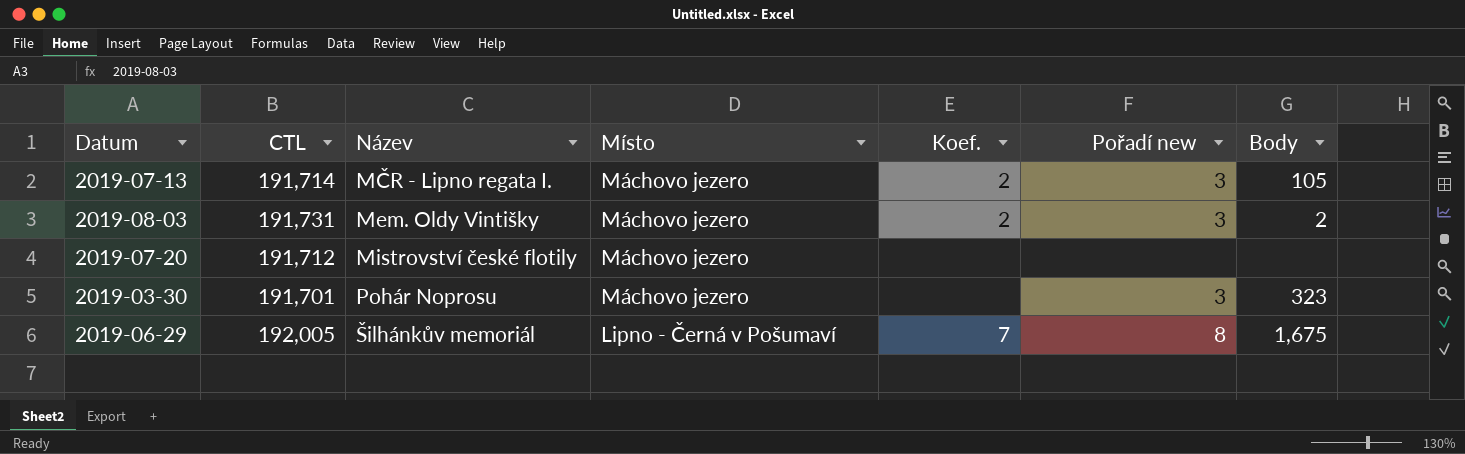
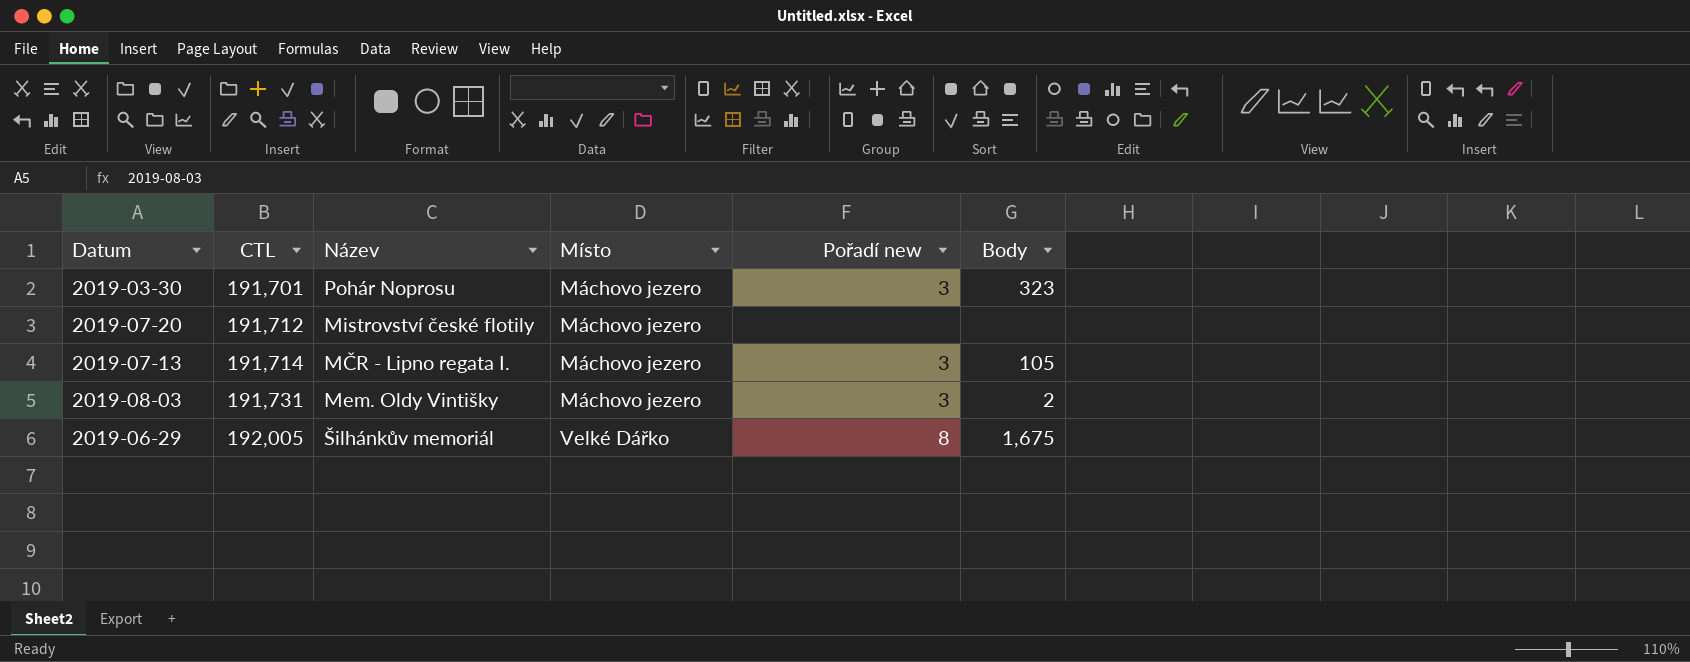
row order: Název ascending -> CTL ascending
column Koef. | position: 5 -> none
2019-06-29 | Místo: Lipno - Černá v Pošumaví -> Velké Dářko

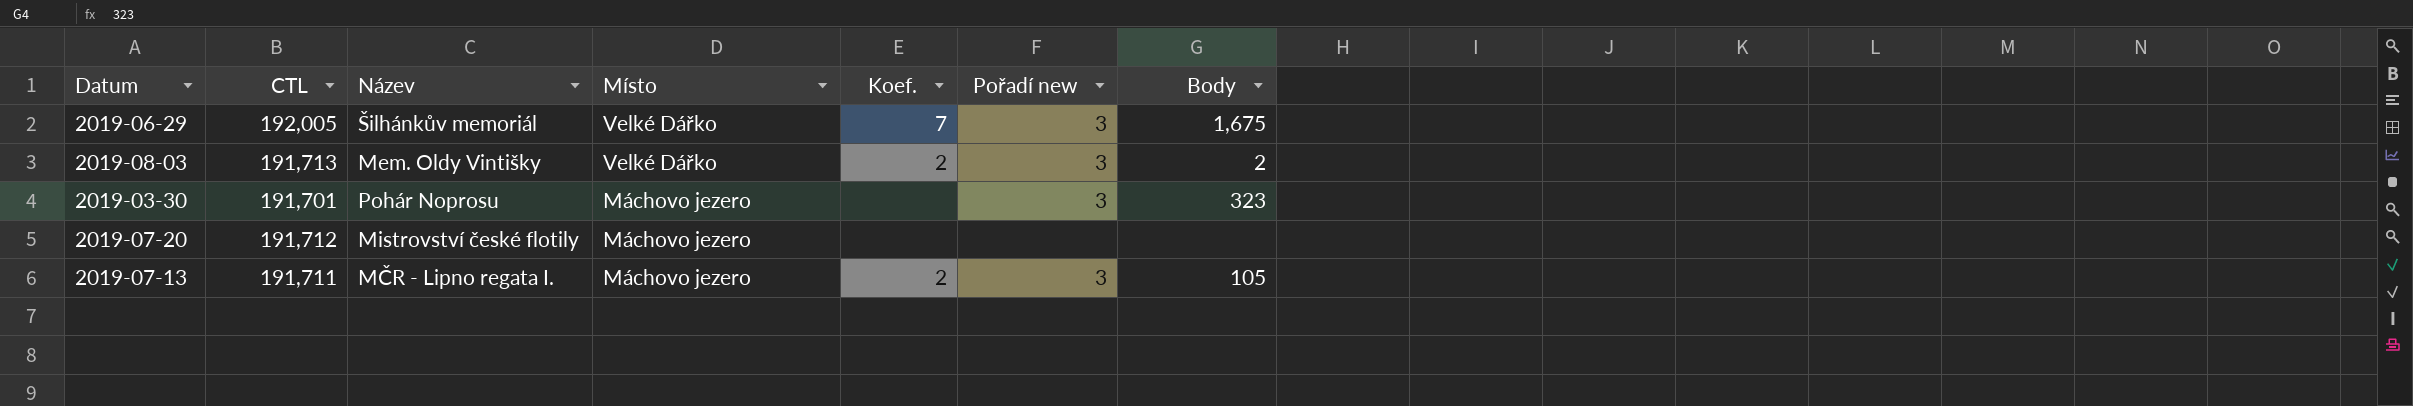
row order: CTL ascending -> Místo descending
column Koef. | position: none -> 5
2019-06-29 | Pořadí new: 8 -> 3
2019-08-03 | CTL: 191,731 -> 191,713
2019-08-03 | Místo: Máchovo jezero -> Velké Dářko
2019-07-13 | CTL: 191,714 -> 191,711

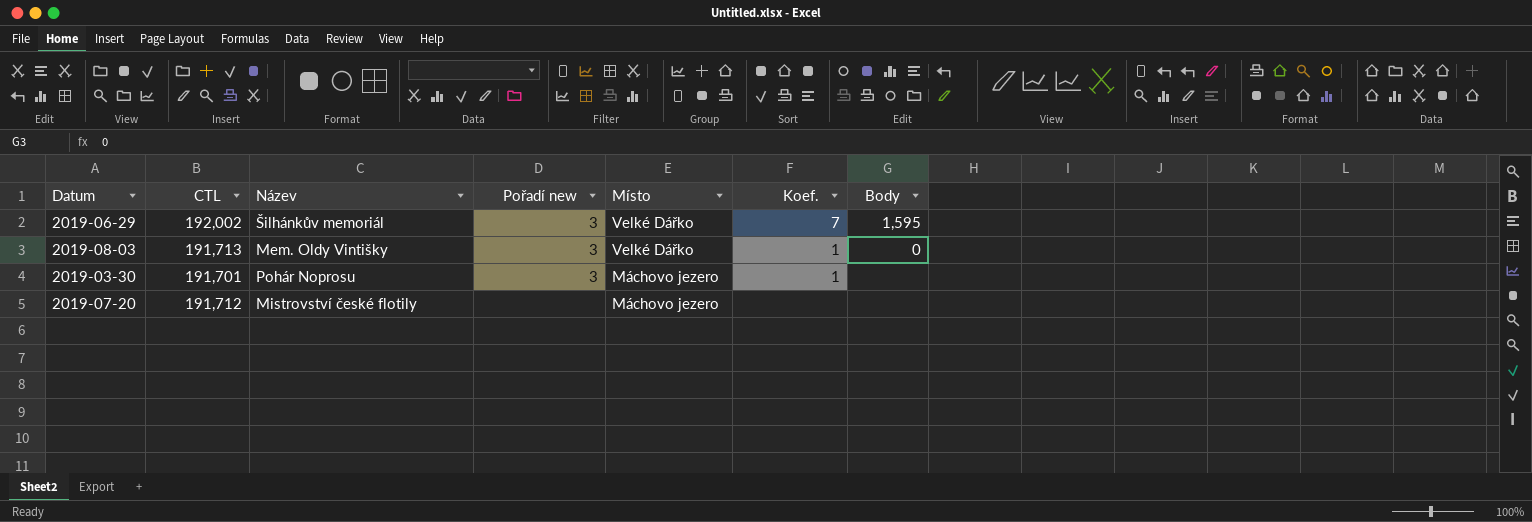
column Pořadí new | position: 6 -> 4
row 2019-07-13: 191,711 | MČR - Lipno regata I. | Máchovo jezero | 2 | 3 | 105 -> none
2019-06-29 | CTL: 192,005 -> 192,002
2019-06-29 | Body: 1,675 -> 1,595
2019-08-03 | Koef.: 2 -> 1
2019-08-03 | Body: 2 -> 0
2019-03-30 | Koef.: none -> 1
2019-03-30 | Body: 323 -> none

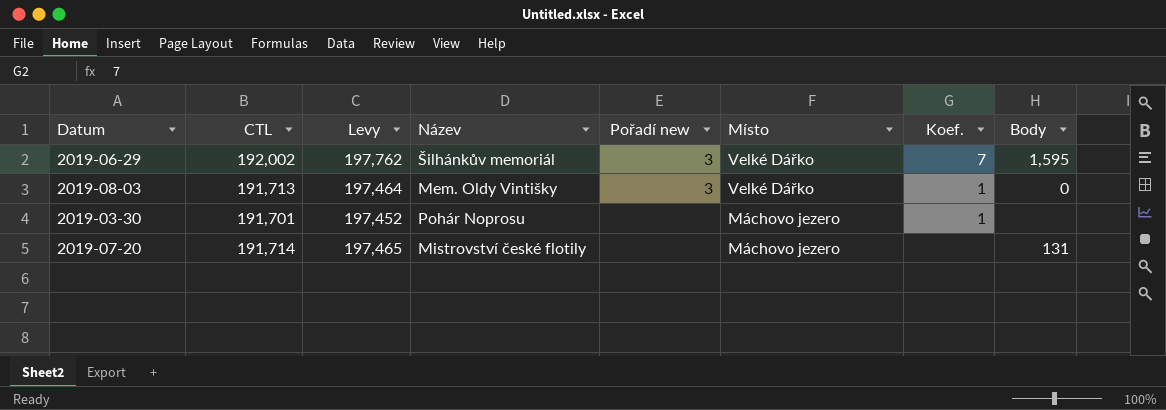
column Levy | formula: none -> [CTL] * 1.03
2019-03-30 | Pořadí new: 3 -> none
2019-07-20 | CTL: 191,712 -> 191,714
2019-07-20 | Body: none -> 131

